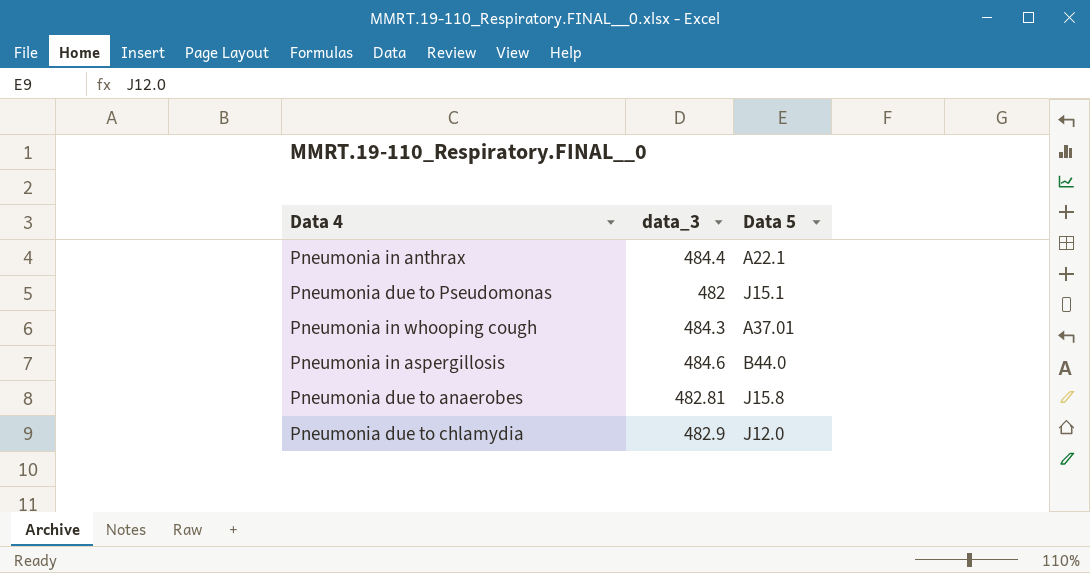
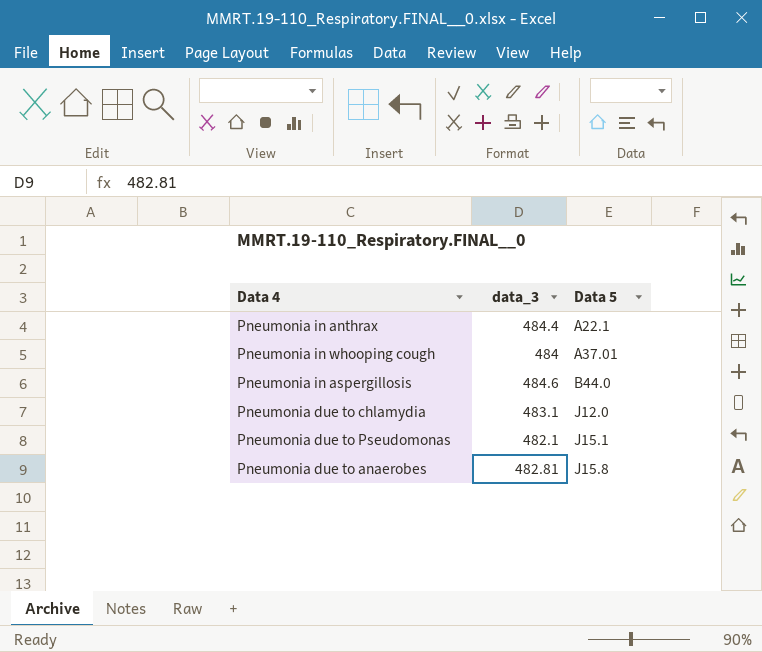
row order: none -> Data 5 ascending
Pneumonia in whooping cough | data_3: 484.3 -> 484
Pneumonia due to chlamydia | data_3: 482.9 -> 483.1
Pneumonia due to Pseudomonas | data_3: 482 -> 482.1

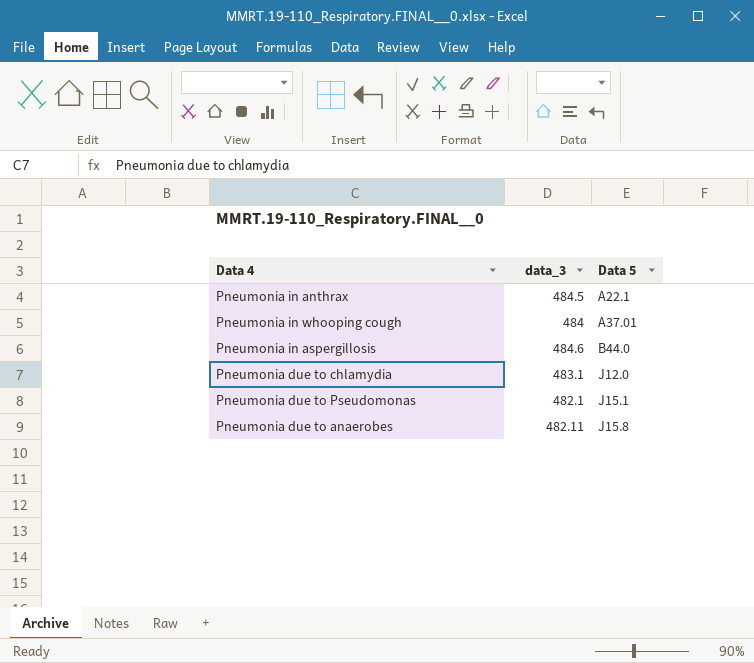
Pneumonia in anthrax | data_3: 484.4 -> 484.5
Pneumonia due to anaerobes | data_3: 482.81 -> 482.11

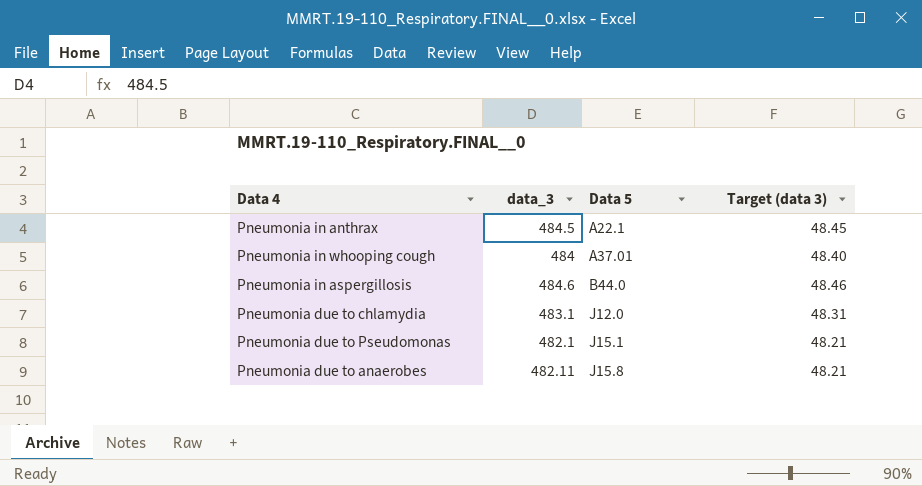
column Target (data 3) | formula: none -> [data_3] * 0.1

